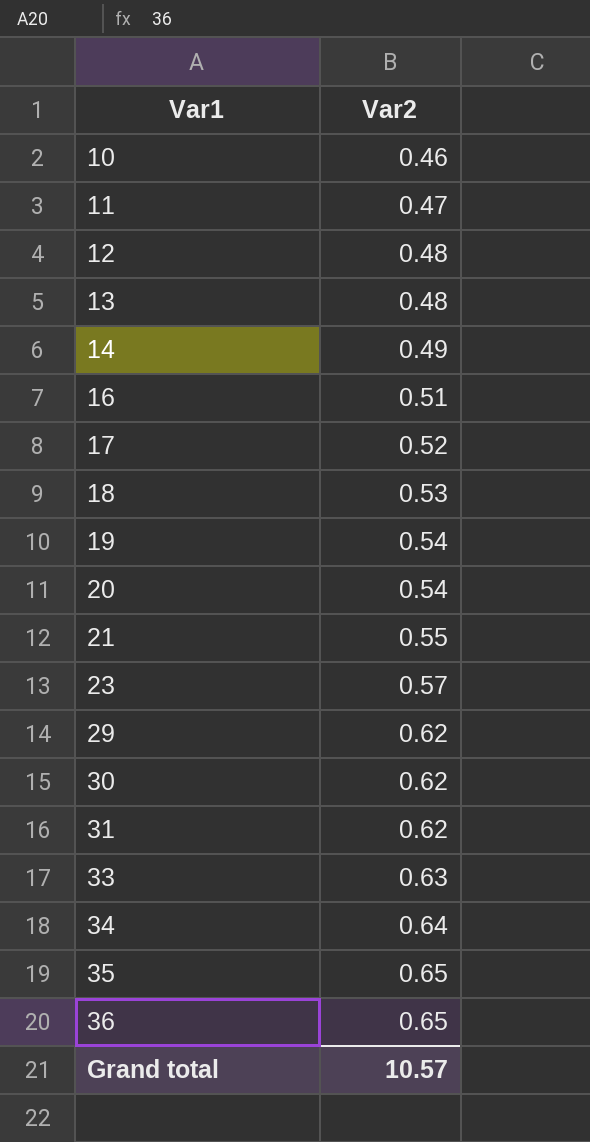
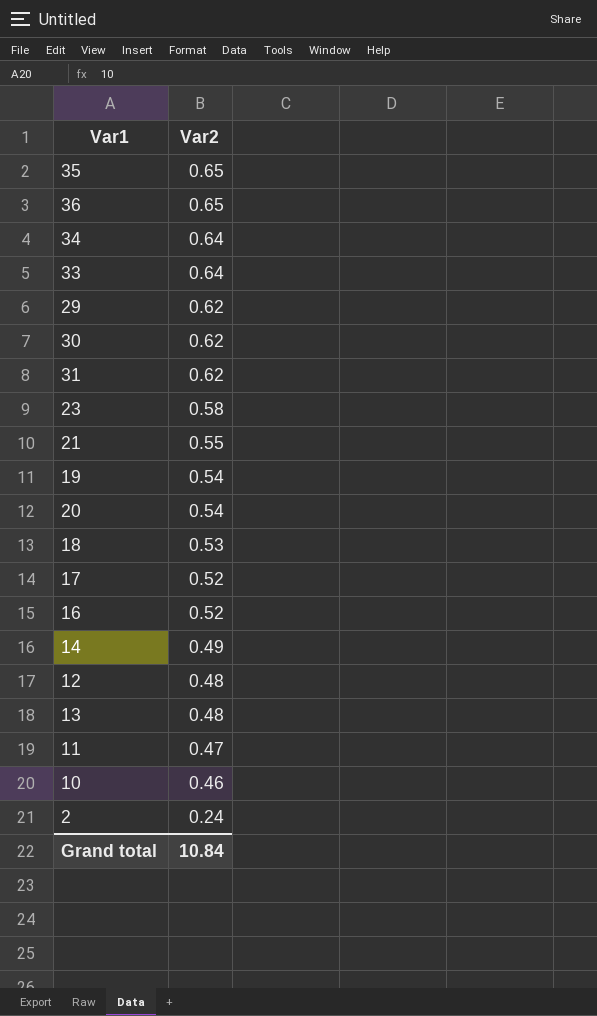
row order: Var1 ascending -> Var2 descending
33 | Var2: 0.63 -> 0.64
23 | Var2: 0.57 -> 0.58
16 | Var2: 0.51 -> 0.52
row 2: none -> 0.24
Grand total | Var2: 10.57 -> 10.84

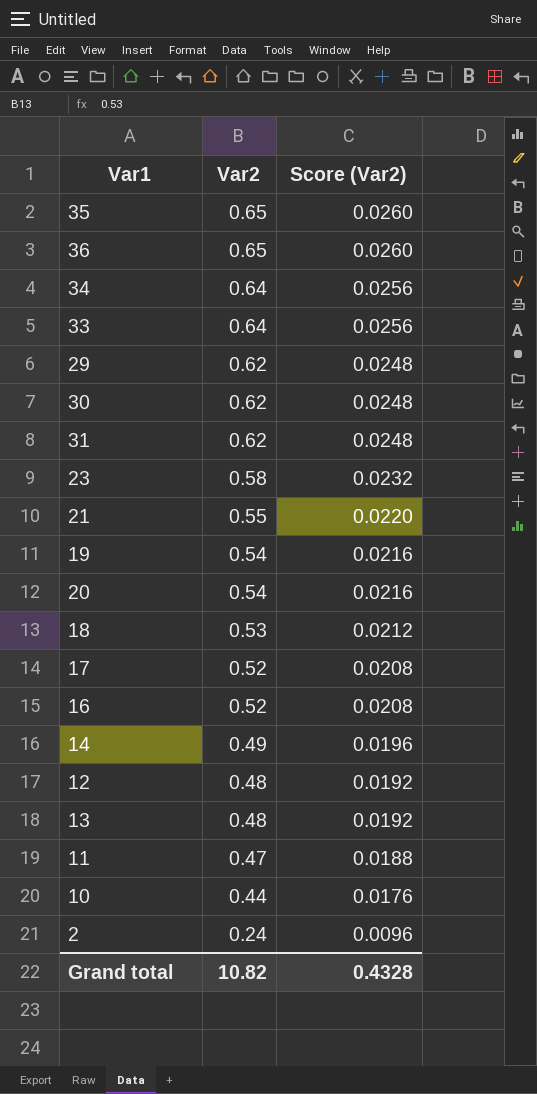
column Score (Var2) | formula: none -> [Var2] * 0.04
10 | Var2: 0.46 -> 0.44
Grand total | Var2: 10.84 -> 10.82

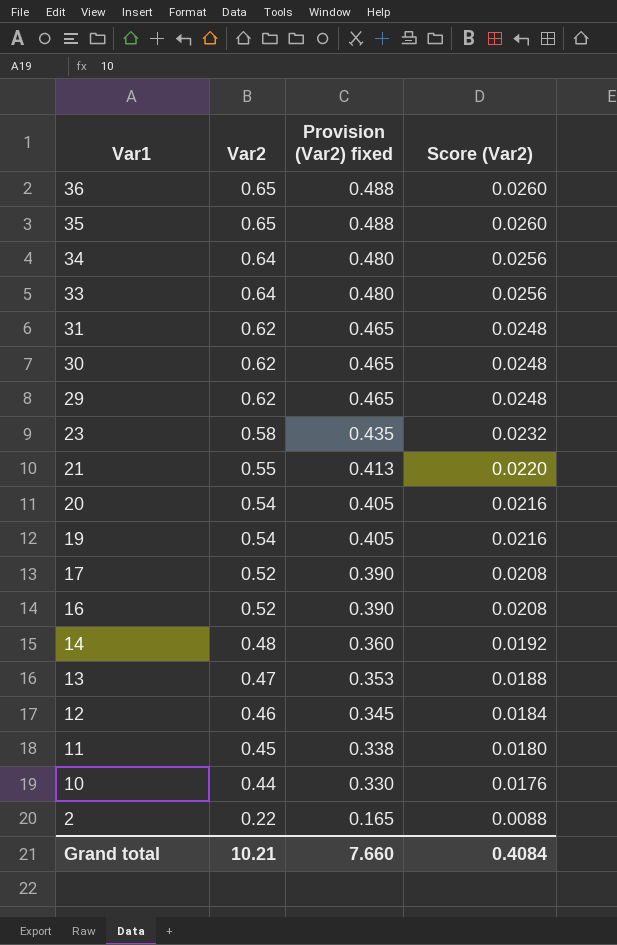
row order: Var2 descending -> Var1 descending
column Provision (Var2) fixed | formula: none -> [Var2] * 0.75
row 18: 0.53 | 0.0212 -> none
14 | Var2: 0.49 -> 0.48
14 | Score (Var2): 0.0196 -> 0.0192
13 | Var2: 0.48 -> 0.47
13 | Score (Var2): 0.0192 -> 0.0188
12 | Var2: 0.48 -> 0.46
12 | Score (Var2): 0.0192 -> 0.0184
11 | Var2: 0.47 -> 0.45
11 | Score (Var2): 0.0188 -> 0.0180
2 | Var2: 0.24 -> 0.22
2 | Score (Var2): 0.0096 -> 0.0088
Grand total | Var2: 10.82 -> 10.21
Grand total | Score (Var2): 0.4328 -> 0.4084

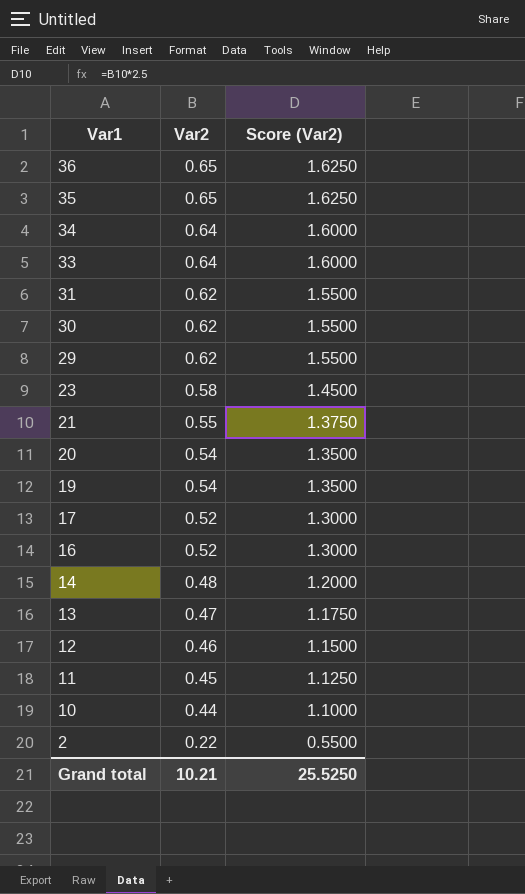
column Provision (Var2) fixed | formula: [Var2] * 0.75 -> none
column Score (Var2) | formula: [Var2] * 0.04 -> [Var2] * 2.5
Grand total | Score (Var2): 0.4084 -> 25.5250

